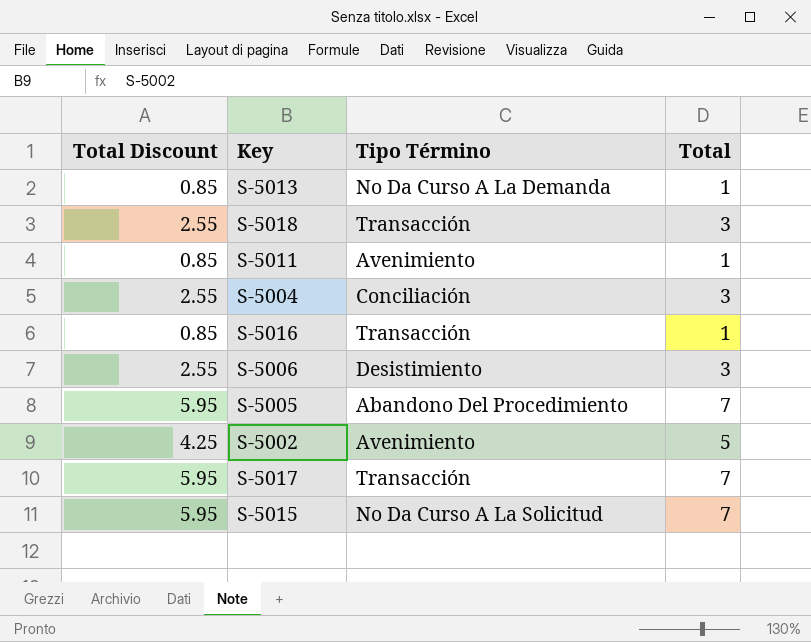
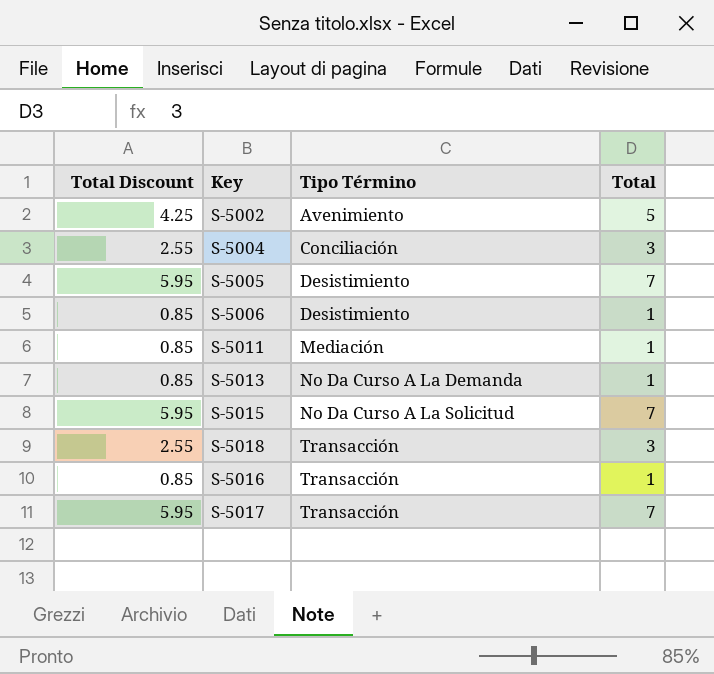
row order: none -> Tipo Término ascending
S-5005 | Tipo Término: Abandono Del Procedimiento -> Desistimiento
S-5006 | Total Discount: 2.55 -> 0.85
S-5006 | Total: 3 -> 1
S-5011 | Tipo Término: Avenimiento -> Mediación

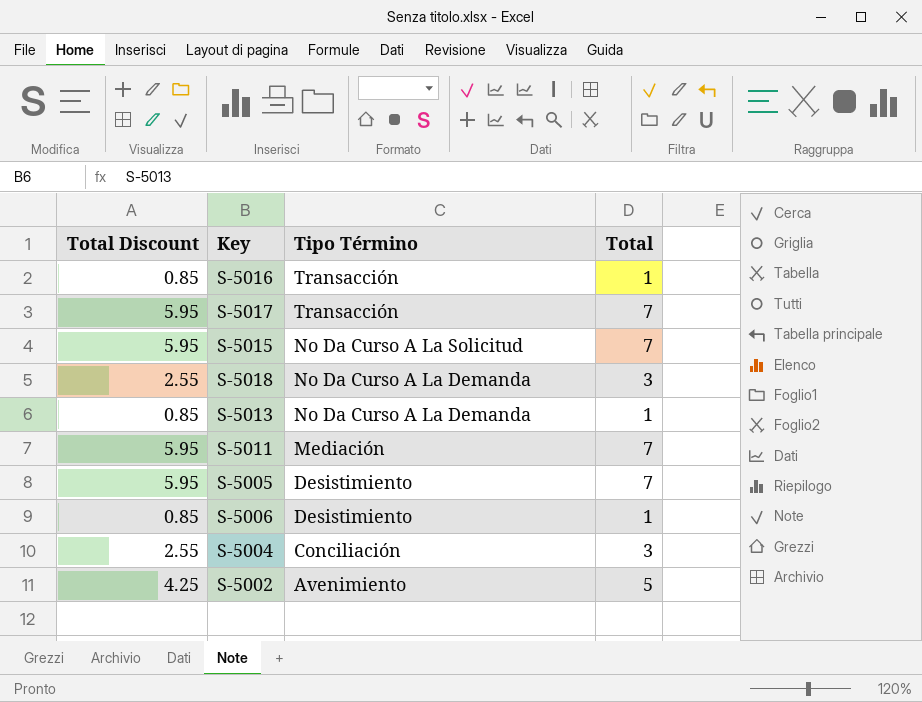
row order: Tipo Término ascending -> Tipo Término descending
S-5018 | Tipo Término: Transacción -> No Da Curso A La Demanda
S-5011 | Total Discount: 0.85 -> 5.95
S-5011 | Total: 1 -> 7

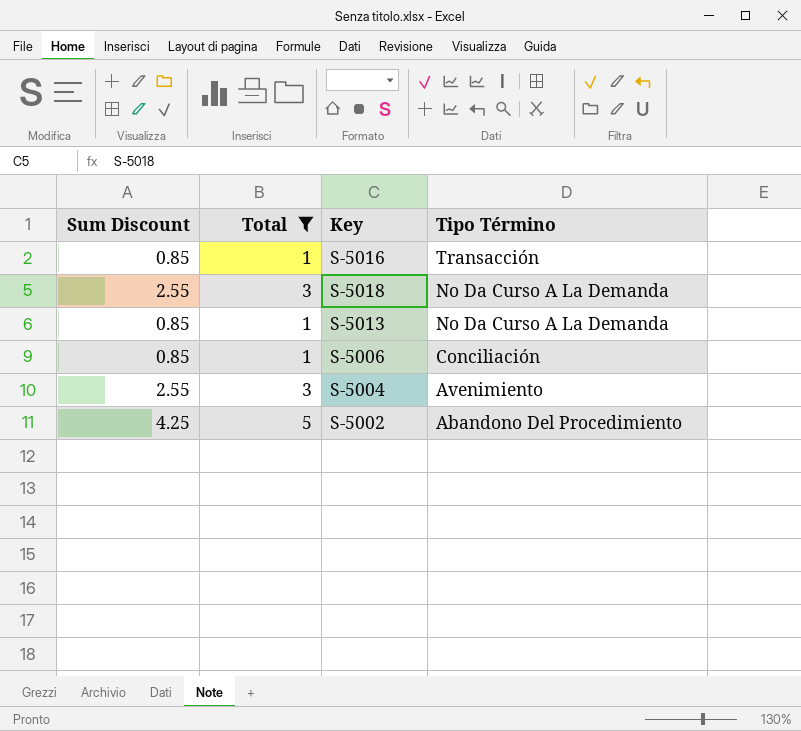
filter: none -> Total != 7
column name: Total Discount -> Sum Discount
column Total | position: 4 -> 2
S-5006 | Tipo Término: Desistimiento -> Conciliación
S-5004 | Tipo Término: Conciliación -> Avenimiento
S-5002 | Tipo Término: Avenimiento -> Abandono Del Procedimiento

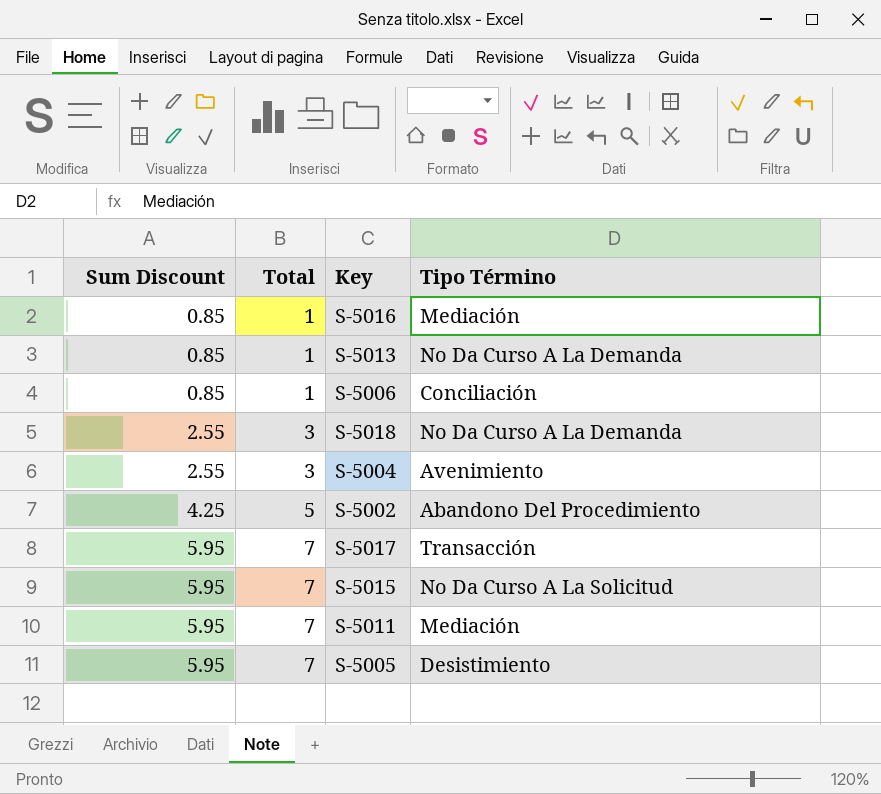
filter: Total != 7 -> none
row order: Tipo Término descending -> Sum Discount ascending
S-5016 | Tipo Término: Transacción -> Mediación

